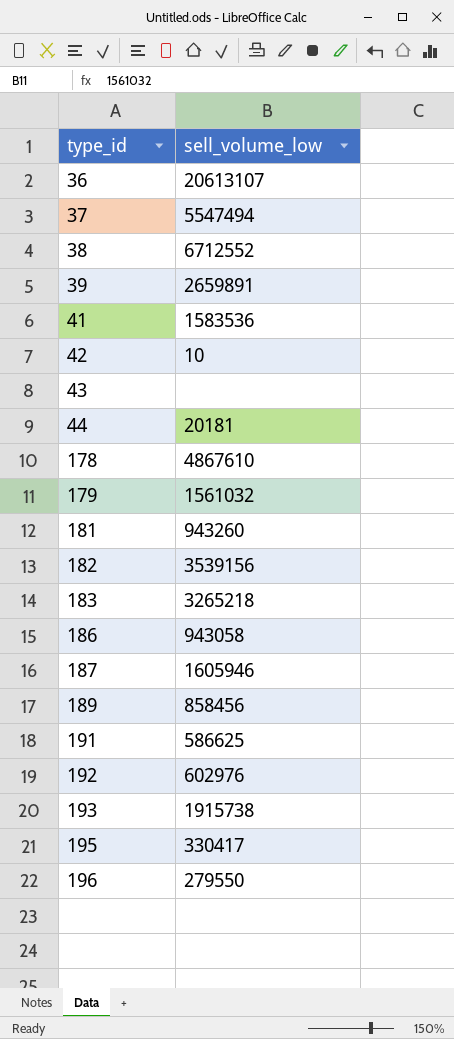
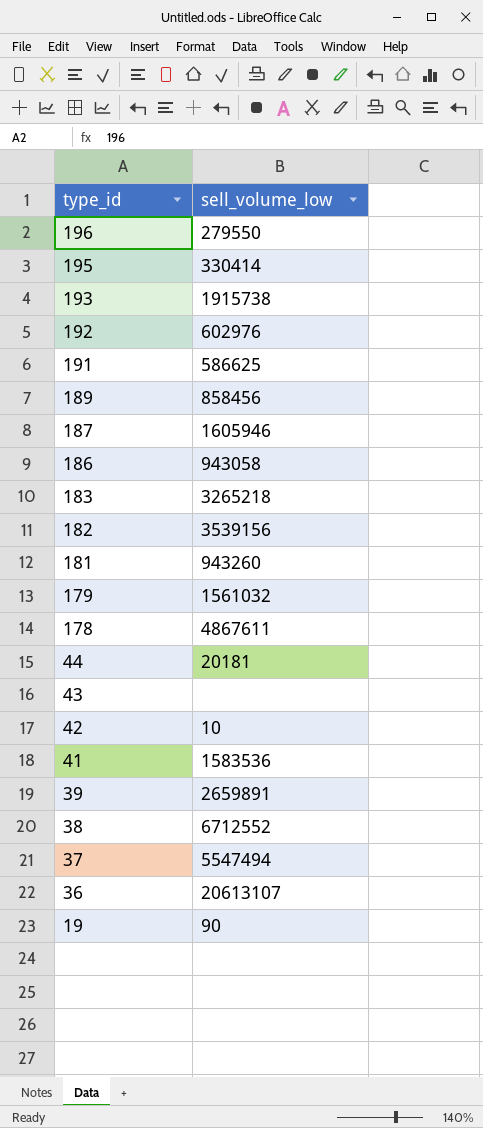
row order: type_id ascending -> type_id descending
195 | sell_volume_low: 330417 -> 330414
178 | sell_volume_low: 4867610 -> 4867611
row 19: none -> 90

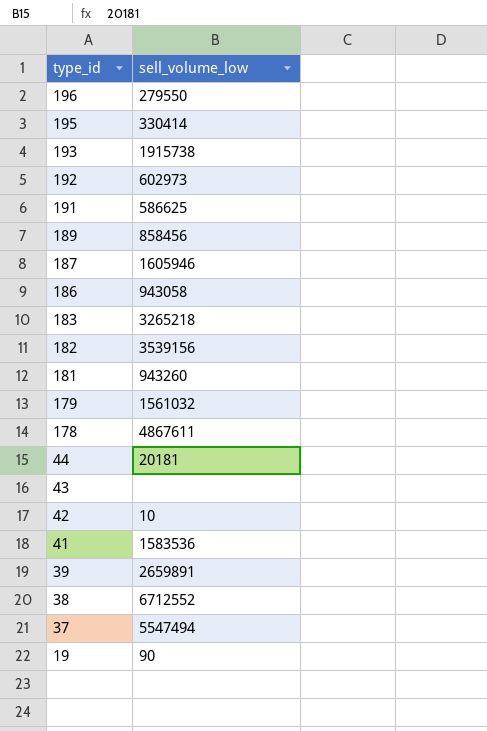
row 36: 20613107 -> none
192 | sell_volume_low: 602976 -> 602973

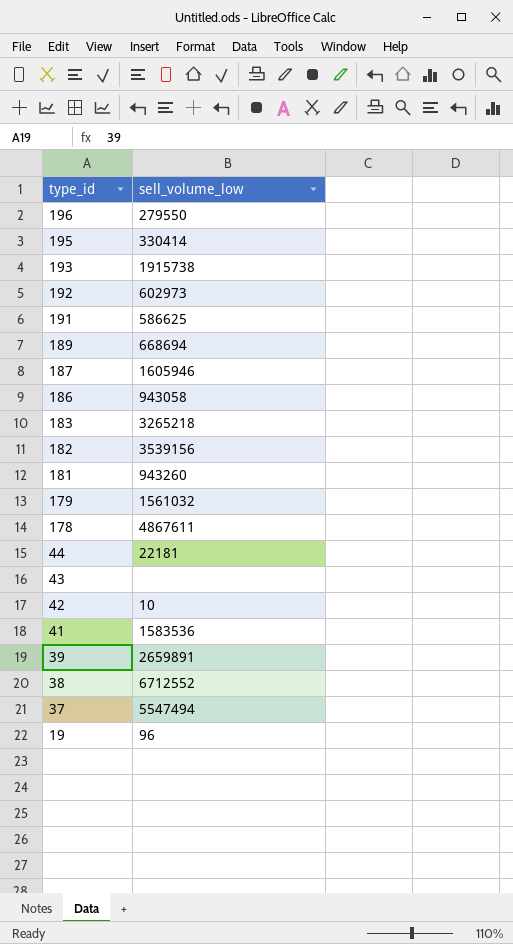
189 | sell_volume_low: 858456 -> 668694
44 | sell_volume_low: 20181 -> 22181
19 | sell_volume_low: 90 -> 96

